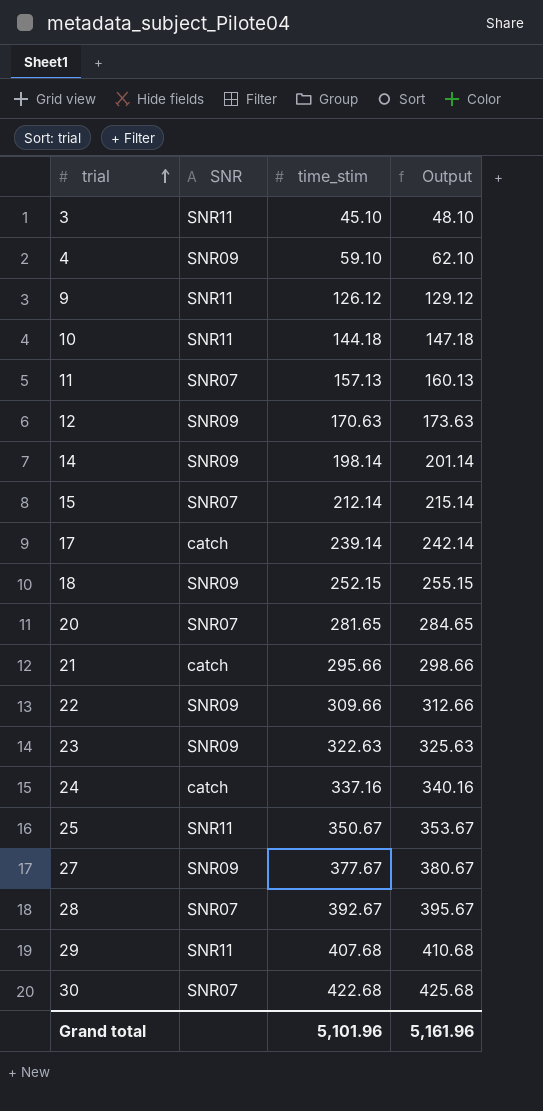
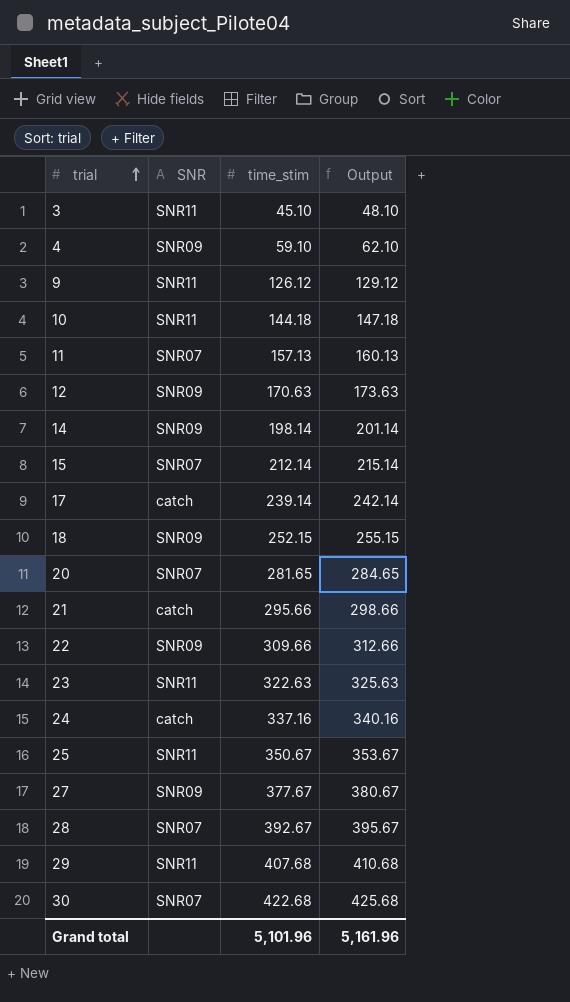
23 | SNR: SNR09 -> SNR11

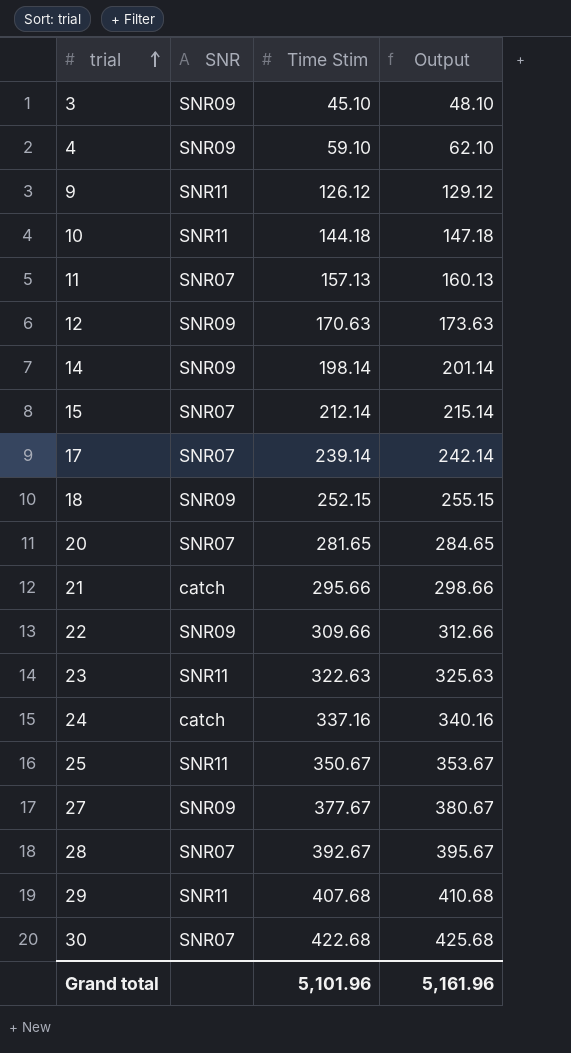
column name: time_stim -> Time Stim
3 | SNR: SNR11 -> SNR09
17 | SNR: catch -> SNR07

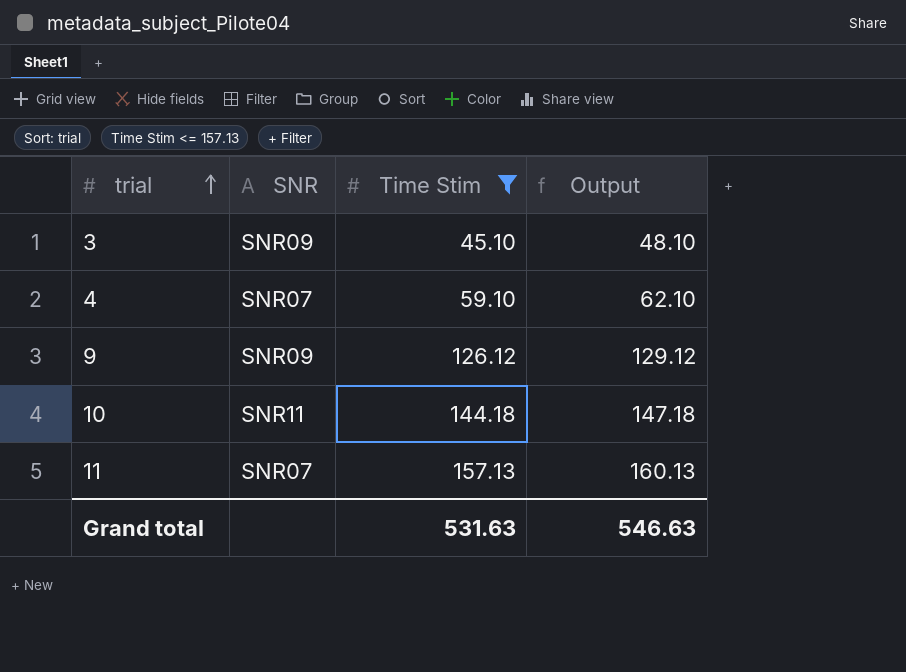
filter: none -> Time Stim <= 157.13
4 | SNR: SNR09 -> SNR07
9 | SNR: SNR11 -> SNR09
Grand total | Time Stim: 5,101.96 -> 531.63
Grand total | Output: 5,161.96 -> 546.63

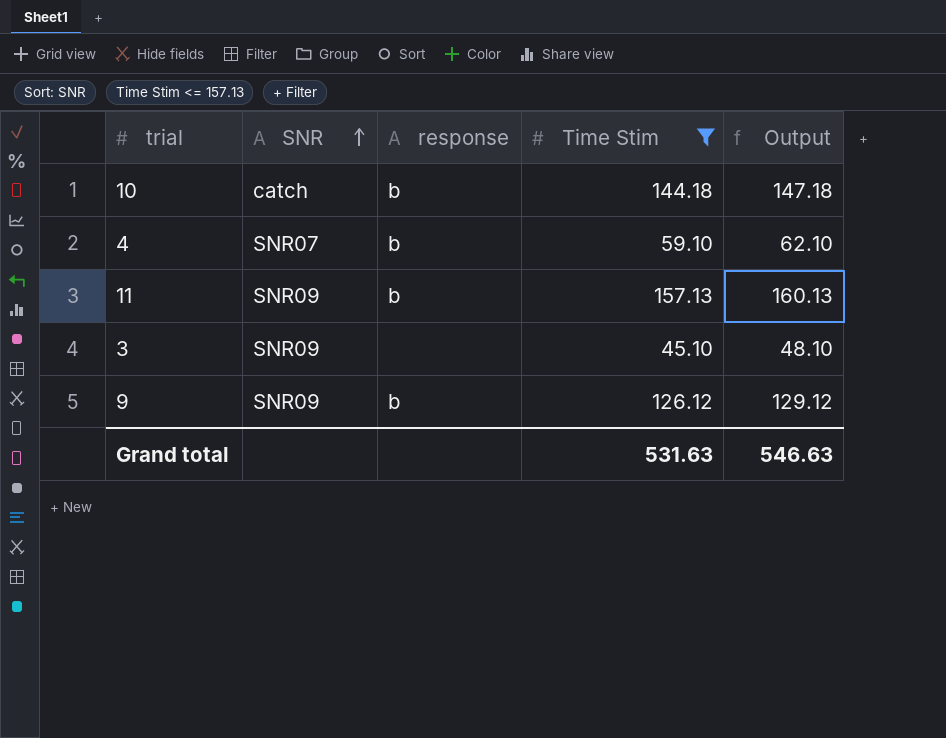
row order: trial ascending -> SNR ascending
column response | position: none -> 3
10 | SNR: SNR11 -> catch
11 | SNR: SNR07 -> SNR09

